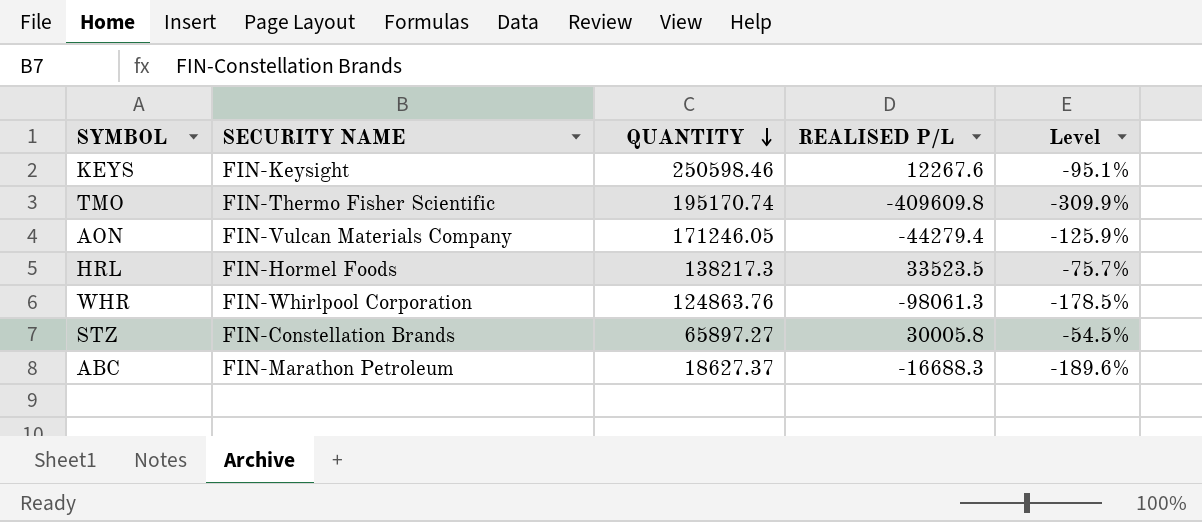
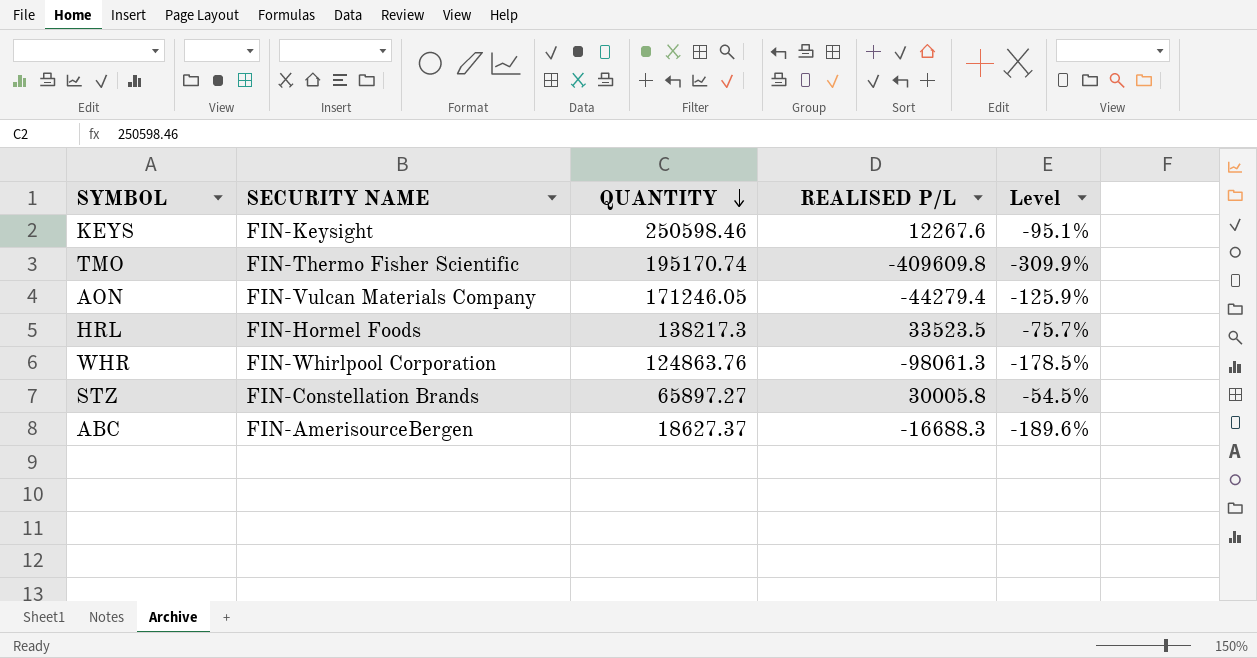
ABC | SECURITY NAME: FIN-Marathon Petroleum -> FIN-AmerisourceBergen

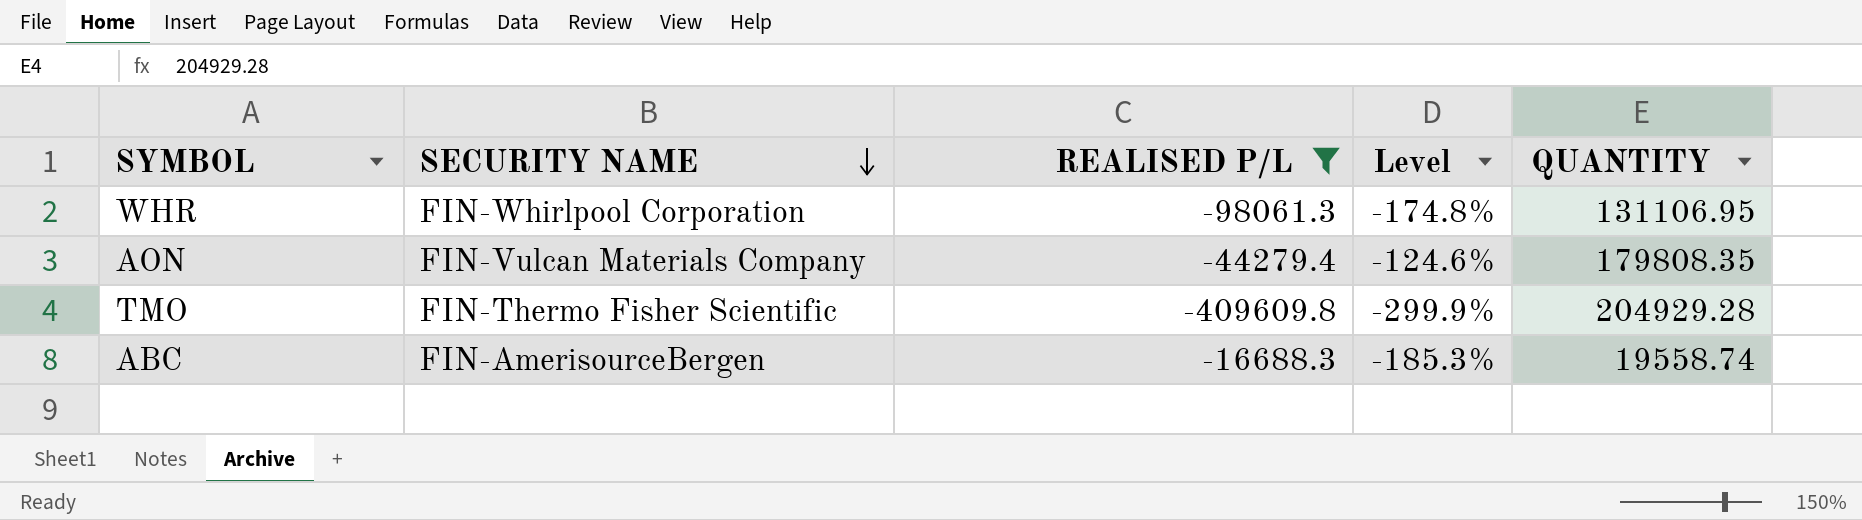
filter: none -> REALISED P/L <= -16688.3
row order: QUANTITY descending -> SECURITY NAME descending
column QUANTITY | position: 3 -> 5
WHR | Level: -178.5% -> -174.8%
WHR | QUANTITY: 124863.76 -> 131106.95
AON | Level: -125.9% -> -124.6%
AON | QUANTITY: 171246.05 -> 179808.35
TMO | Level: -309.9% -> -299.9%
TMO | QUANTITY: 195170.74 -> 204929.28
ABC | Level: -189.6% -> -185.3%
ABC | QUANTITY: 18627.37 -> 19558.74

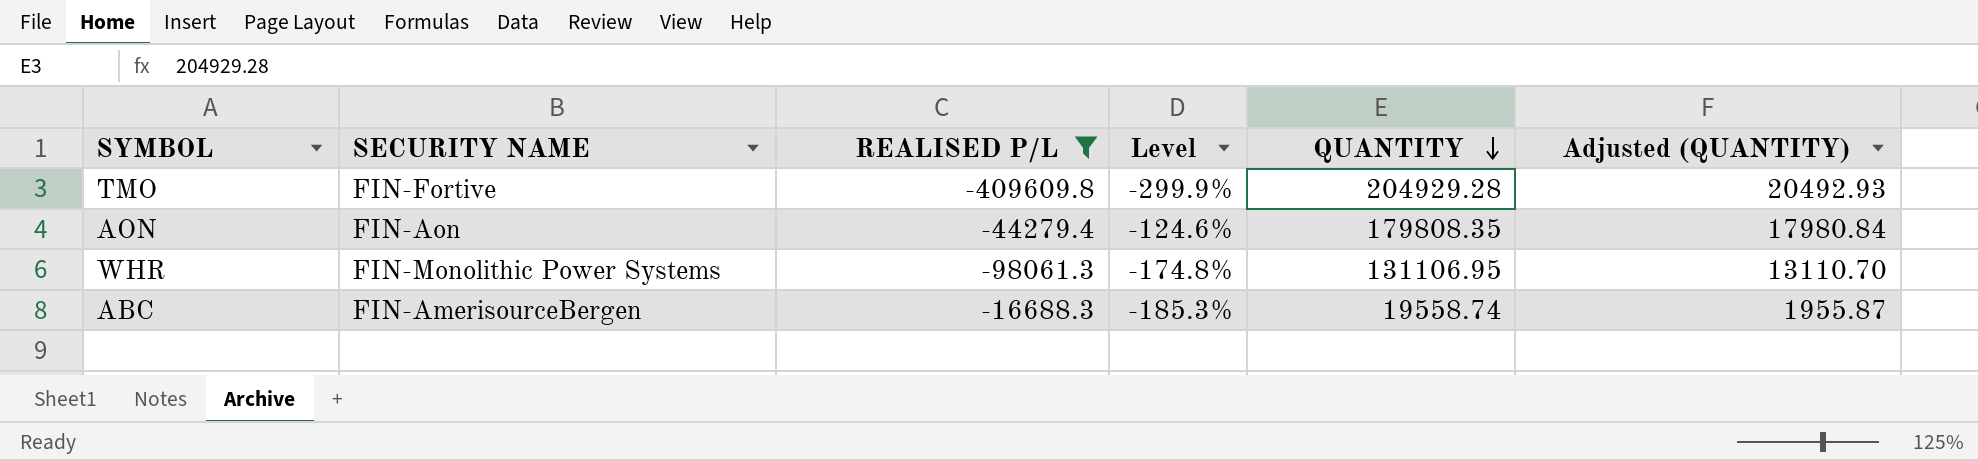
row order: SECURITY NAME descending -> QUANTITY descending
column Adjusted (QUANTITY) | formula: none -> [QUANTITY] * 0.1
TMO | SECURITY NAME: FIN-Thermo Fisher Scientific -> FIN-Fortive
AON | SECURITY NAME: FIN-Vulcan Materials Company -> FIN-Aon
WHR | SECURITY NAME: FIN-Whirlpool Corporation -> FIN-Monolithic Power Systems

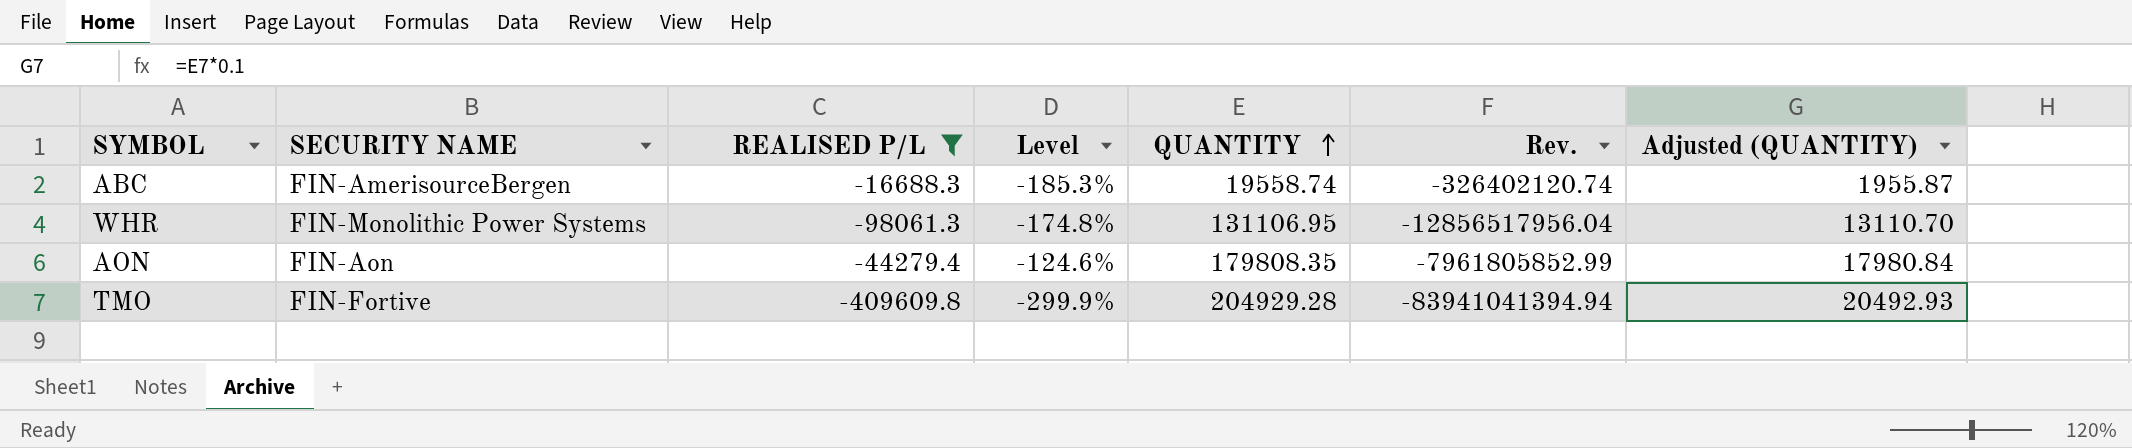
row order: QUANTITY descending -> QUANTITY ascending
column Rev. | formula: none -> [REALISED P/L] * [QUANTITY]

